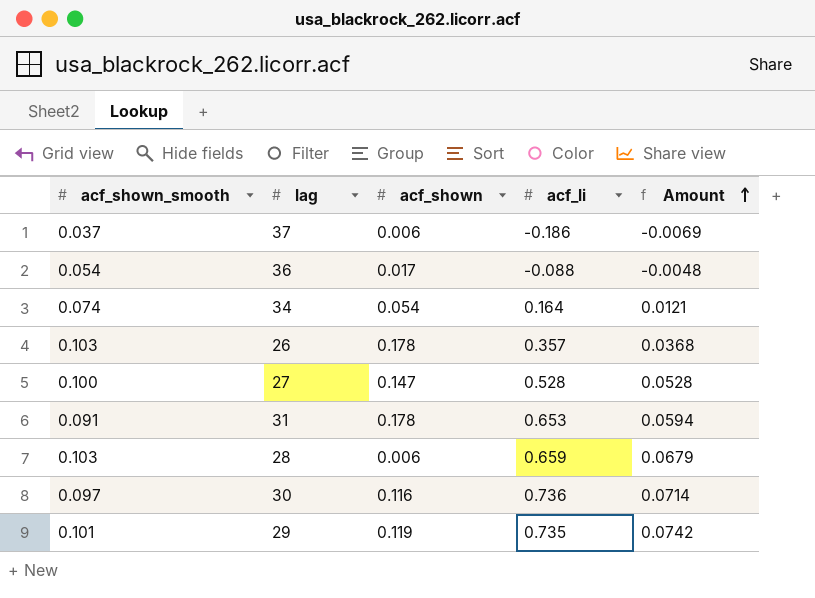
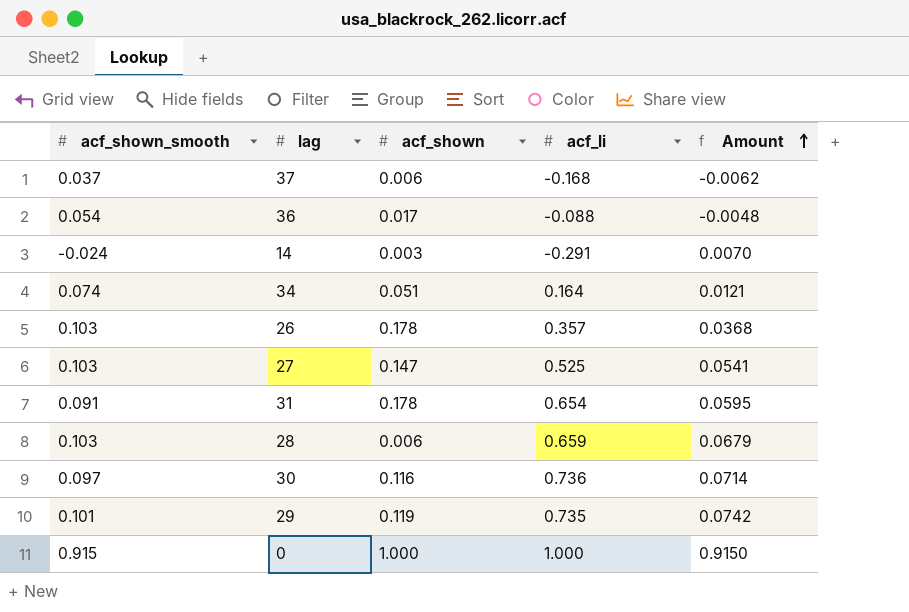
37 | acf_li: -0.186 -> -0.168
37 | Amount: -0.0069 -> -0.0062
row 14: none -> -0.024 | 0.003 | -0.291 | 0.0070
34 | acf_shown: 0.054 -> 0.051
27 | acf_shown_smooth: 0.100 -> 0.103
27 | acf_li: 0.528 -> 0.525
27 | Amount: 0.0528 -> 0.0541
31 | acf_li: 0.653 -> 0.654
31 | Amount: 0.0594 -> 0.0595
row 0: none -> 0.915 | 1.000 | 1.000 | 0.9150

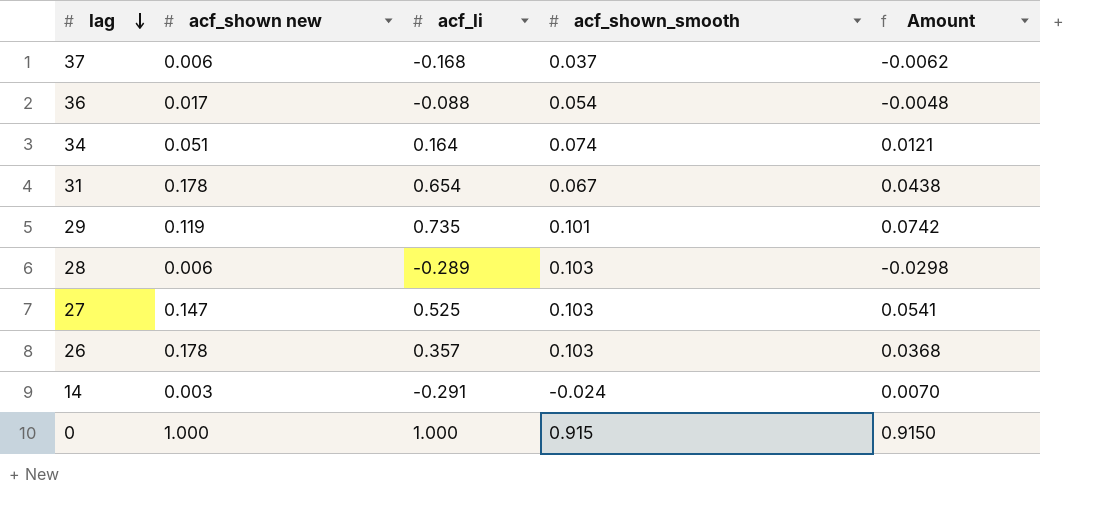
row order: Amount ascending -> lag descending
column name: acf_shown -> acf_shown new
column acf_shown_smooth | position: 1 -> 4
row 30: 0.097 | 0.116 | 0.736 | 0.0714 -> none
31 | acf_shown_smooth: 0.091 -> 0.067
31 | Amount: 0.0595 -> 0.0438
28 | acf_li: 0.659 -> -0.289
28 | Amount: 0.0679 -> -0.0298

